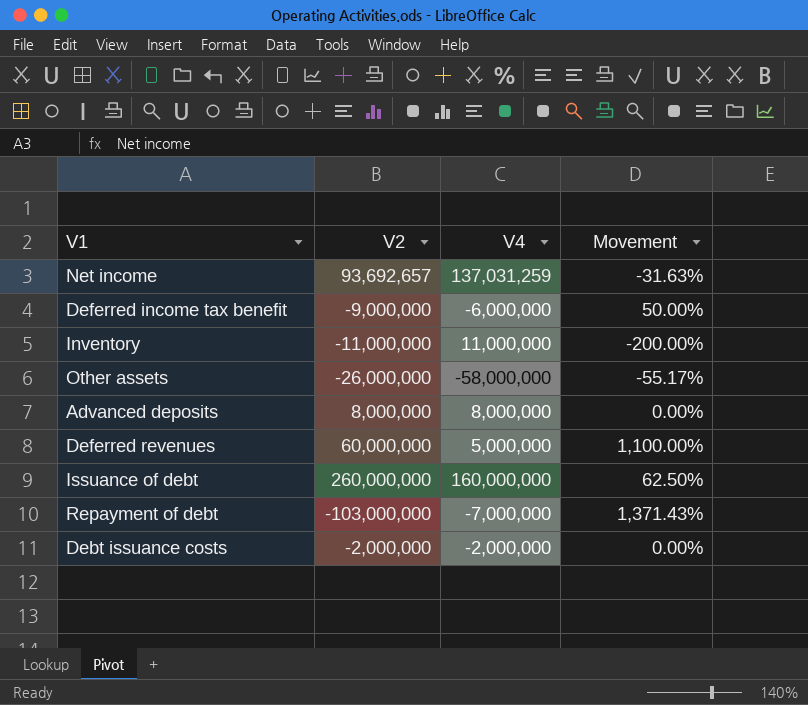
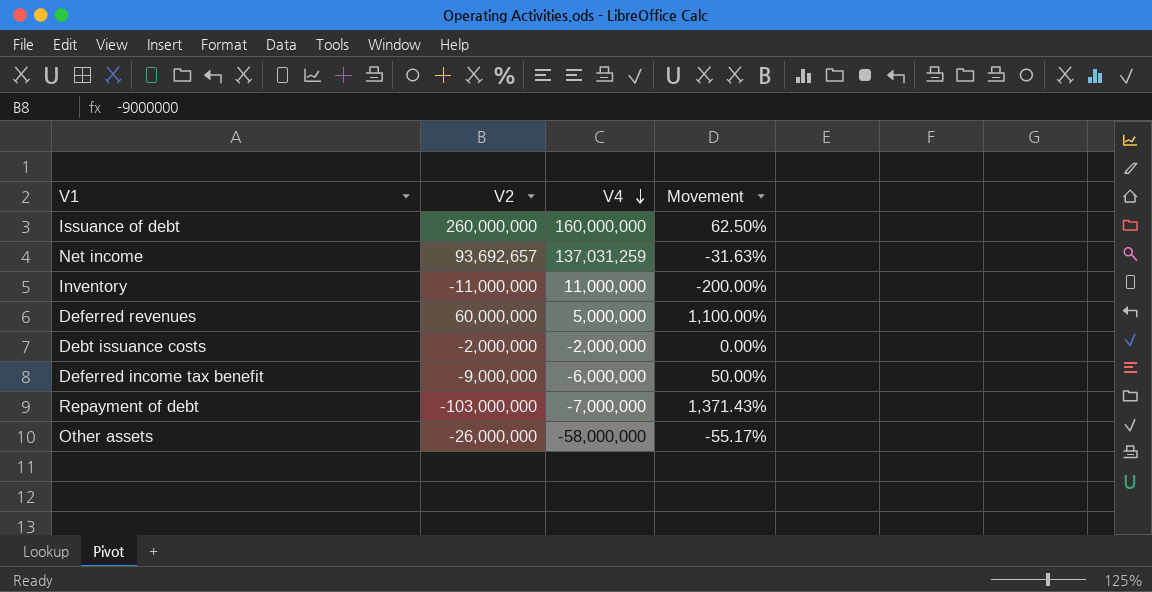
row order: none -> V4 descending
row Advanced deposits: 8,000,000 | 8,000,000 | 0.00% -> none

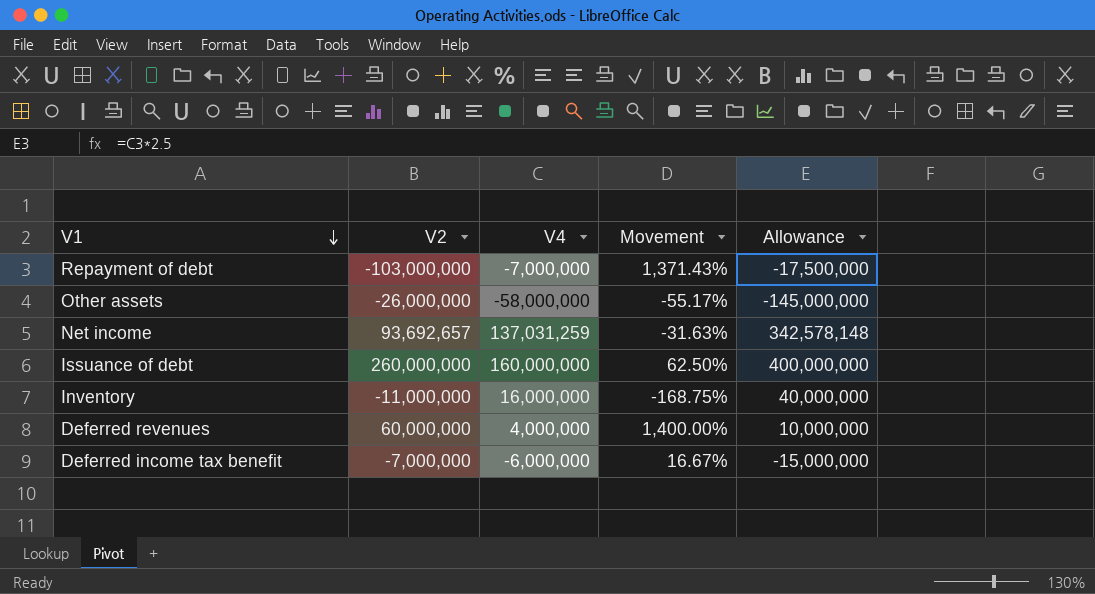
row order: V4 descending -> V1 descending
column Allowance | formula: none -> [V4] * 2.5
row Debt issuance costs: -2,000,000 | -2,000,000 | 0.00% -> none
Inventory | V4: 11,000,000 -> 16,000,000
Inventory | Movement: -200.00% -> -168.75%
Deferred revenues | V4: 5,000,000 -> 4,000,000
Deferred revenues | Movement: 1,100.00% -> 1,400.00%
Deferred income tax benefit | V2: -9,000,000 -> -7,000,000
Deferred income tax benefit | Movement: 50.00% -> 16.67%

